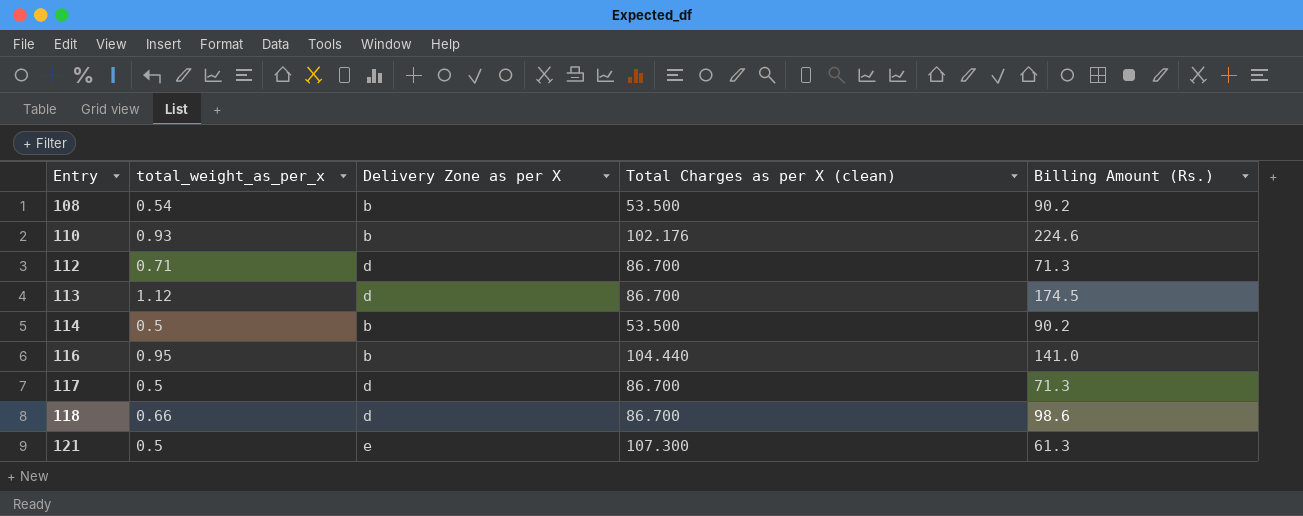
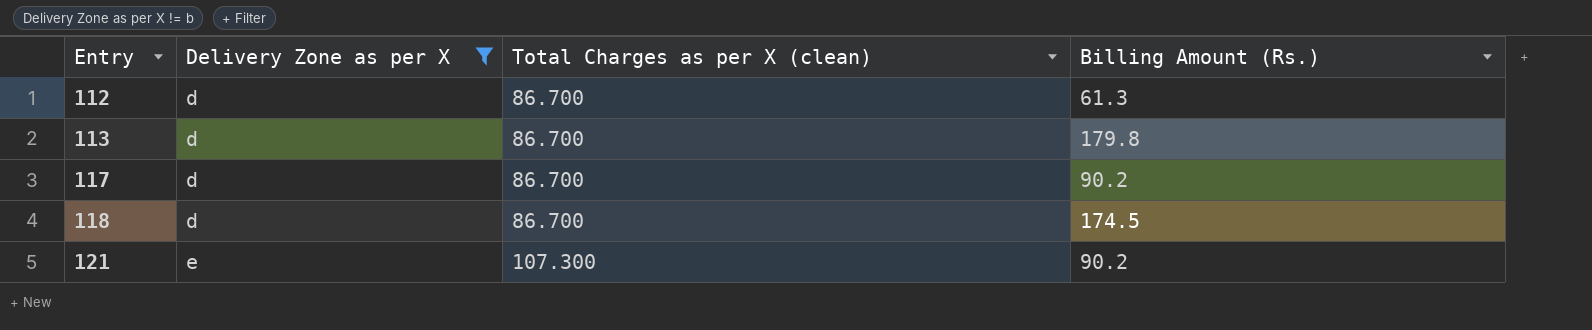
filter: none -> Delivery Zone as per X != b
column total_weight_as_per_x | position: 2 -> none
112 | Billing Amount (Rs.): 71.3 -> 61.3
113 | Billing Amount (Rs.): 174.5 -> 179.8
117 | Billing Amount (Rs.): 71.3 -> 90.2
118 | Billing Amount (Rs.): 98.6 -> 174.5
121 | Billing Amount (Rs.): 61.3 -> 90.2

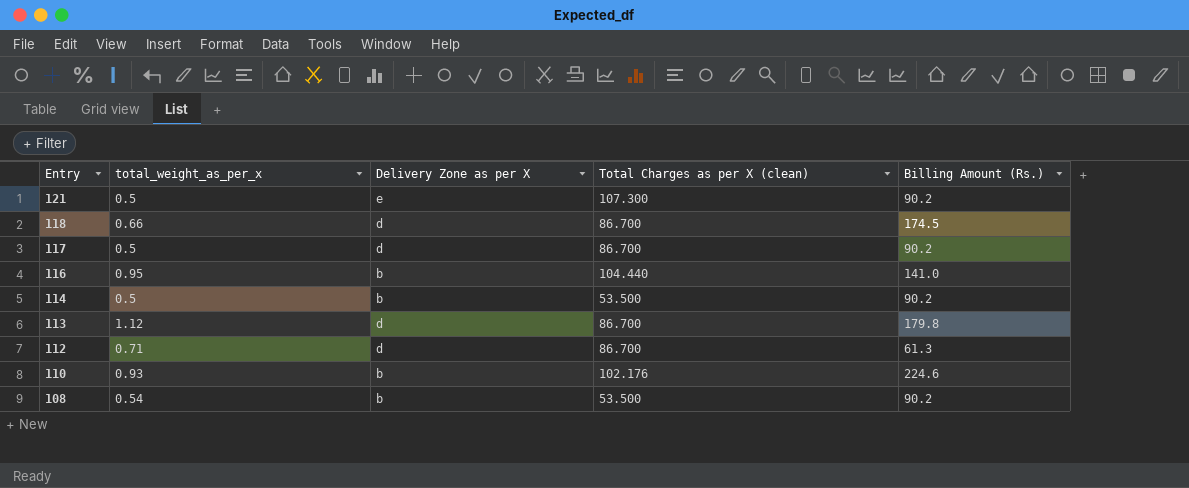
filter: Delivery Zone as per X != b -> none
row order: Entry ascending -> Entry descending
column total_weight_as_per_x | position: none -> 2

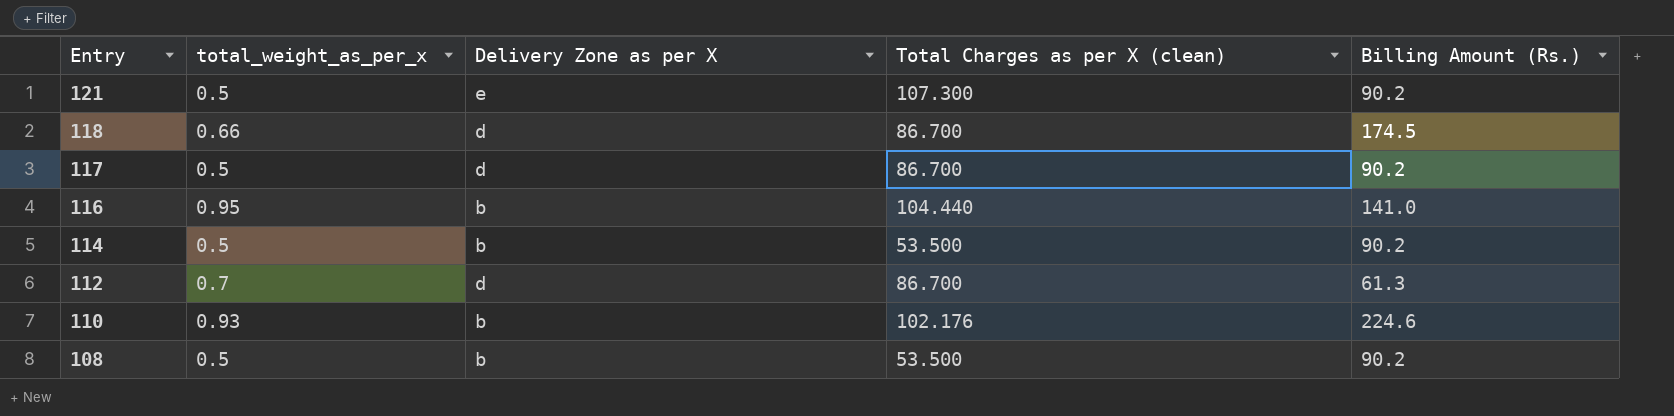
row 113: 1.12 | d | 86.700 | 179.8 -> none
112 | total_weight_as_per_x: 0.71 -> 0.7
108 | total_weight_as_per_x: 0.54 -> 0.5

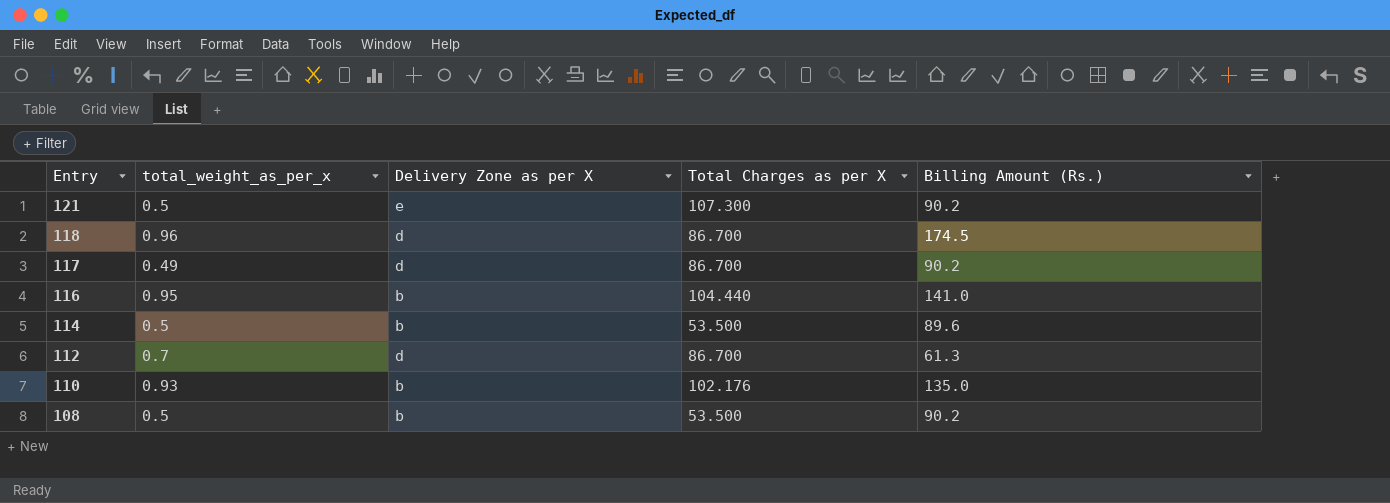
column name: Total Charges as per X (clean) -> Total Charges as per X
118 | total_weight_as_per_x: 0.66 -> 0.96
117 | total_weight_as_per_x: 0.5 -> 0.49
114 | Billing Amount (Rs.): 90.2 -> 89.6
110 | Billing Amount (Rs.): 224.6 -> 135.0

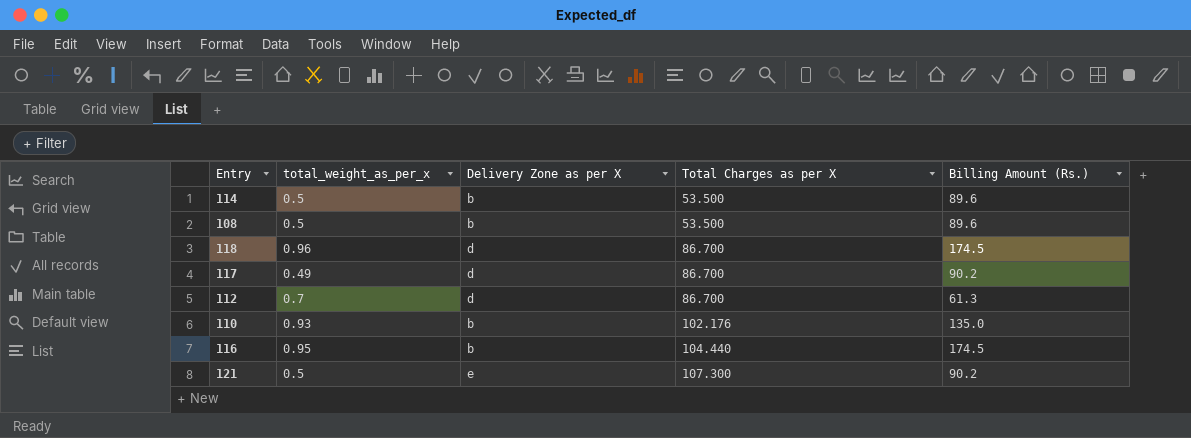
row order: Entry descending -> Total Charges as per X ascending
108 | Billing Amount (Rs.): 90.2 -> 89.6
116 | Billing Amount (Rs.): 141.0 -> 174.5

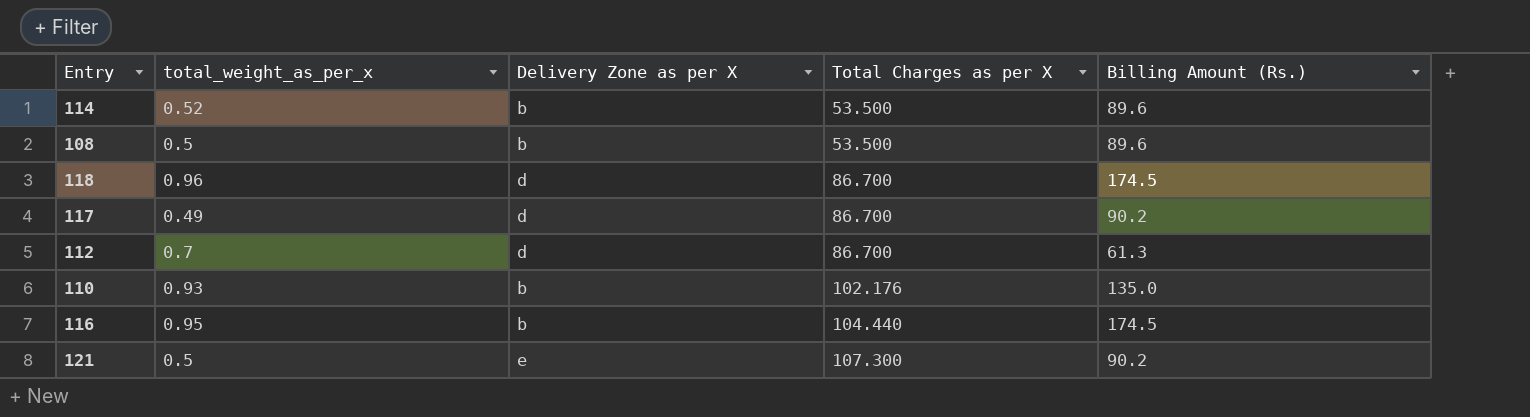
114 | total_weight_as_per_x: 0.5 -> 0.52

